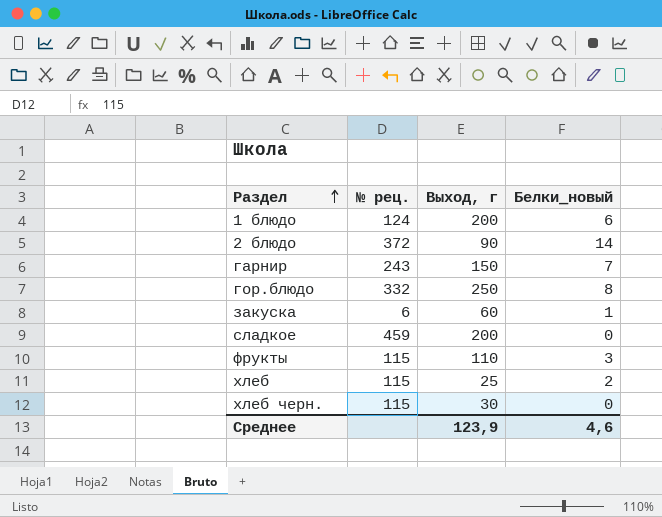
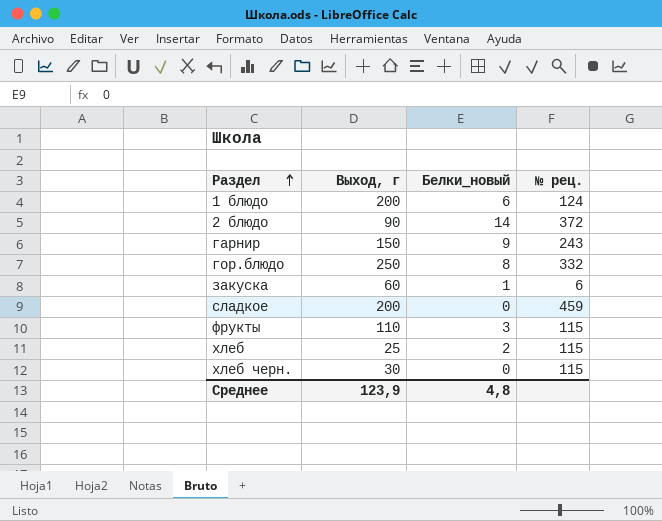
column № рец. | position: 2 -> 4
гарнир | Белки_новый: 7 -> 9
Среднее | Белки_новый: 4,6 -> 4,8

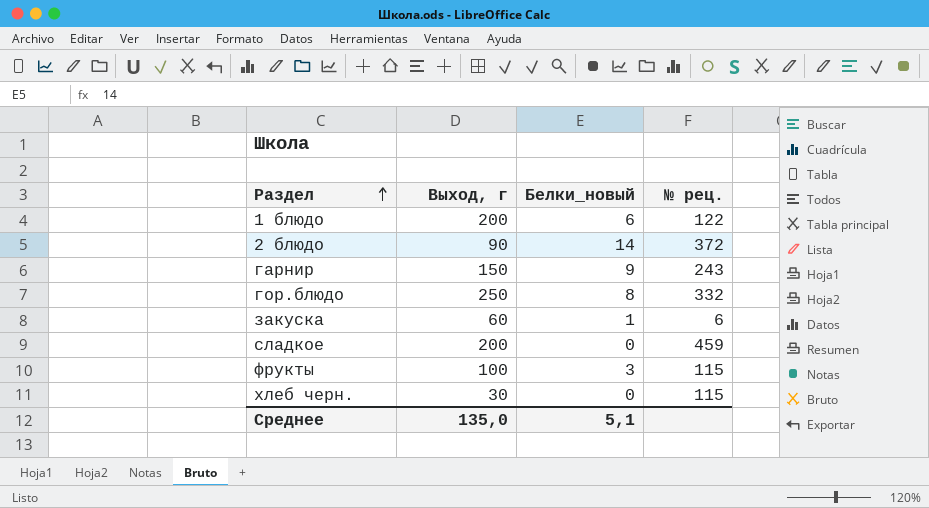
row хлеб: 25 | 2 | 115 -> none
1 блюдо | № рец.: 124 -> 122
фрукты | Выход, г: 110 -> 100
Среднее | Выход, г: 123,9 -> 135,0
Среднее | Белки_новый: 4,8 -> 5,1

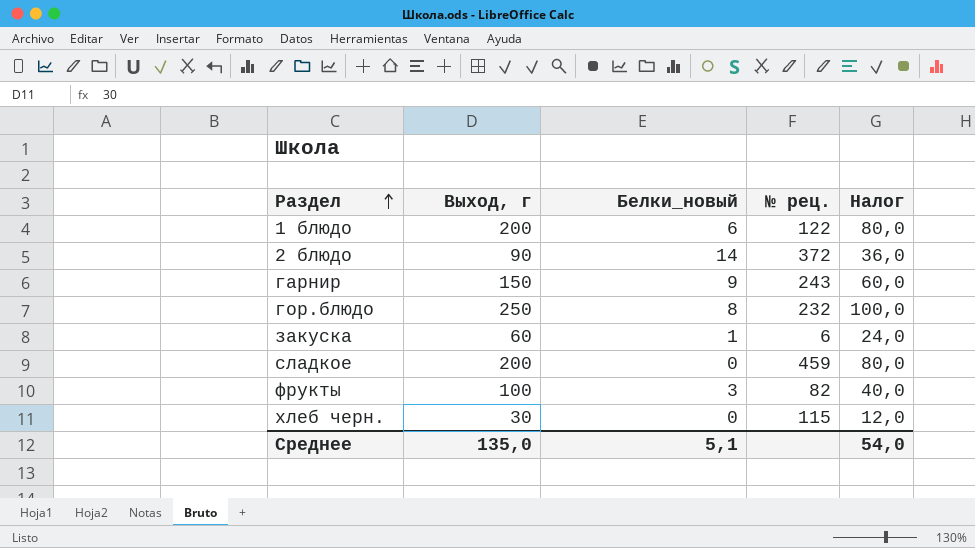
column Налог | formula: none -> [Выход, г] * 0,4
гор.блюдо | № рец.: 332 -> 232
фрукты | № рец.: 115 -> 82

